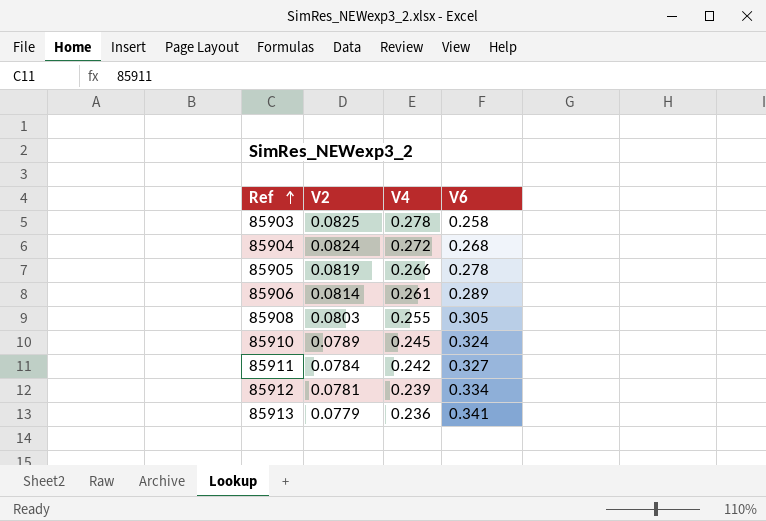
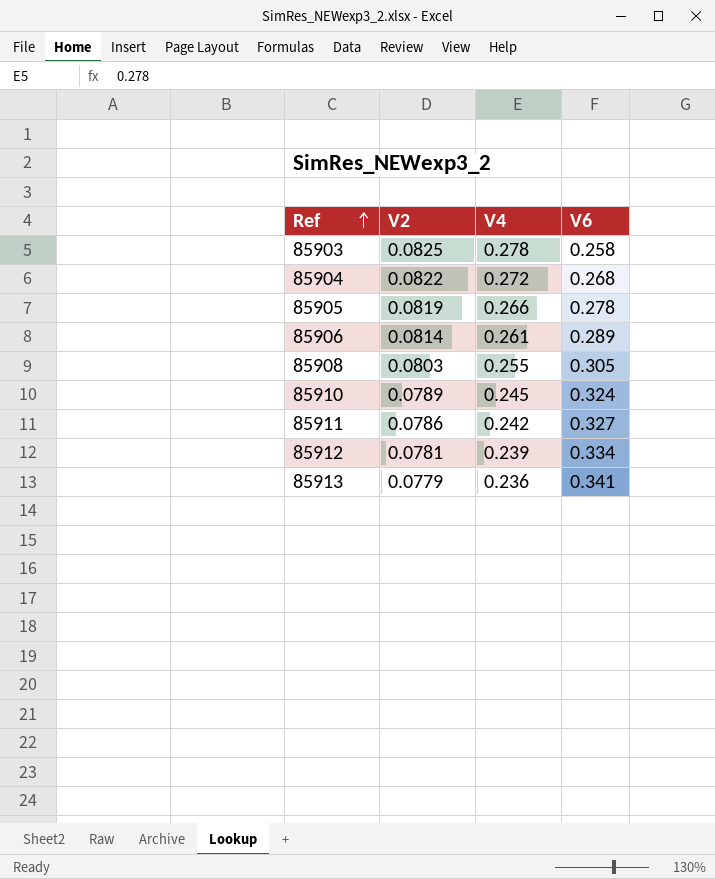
85904 | V2: 0.0824 -> 0.0822
85911 | V2: 0.0784 -> 0.0786

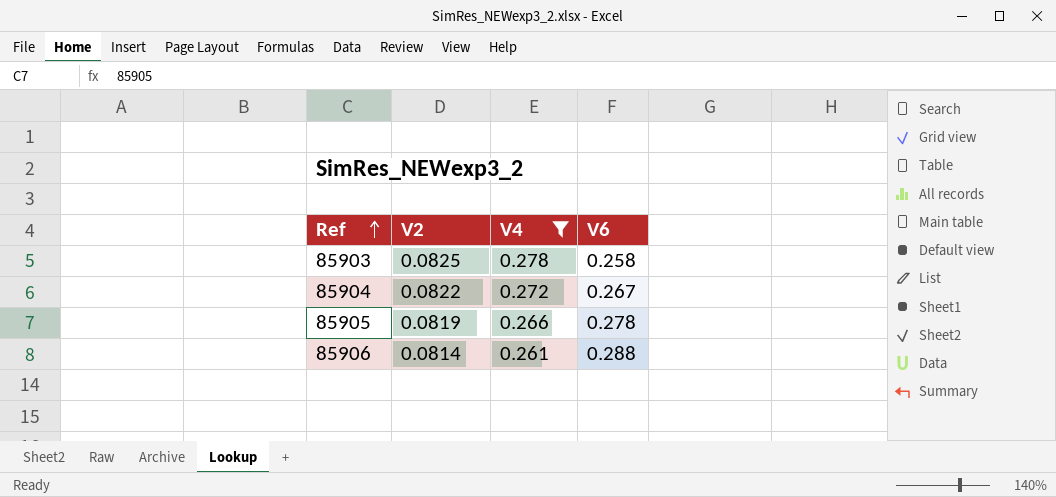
filter: none -> V4 >= 0.261
85904 | V6: 0.268 -> 0.267
85906 | V6: 0.289 -> 0.288

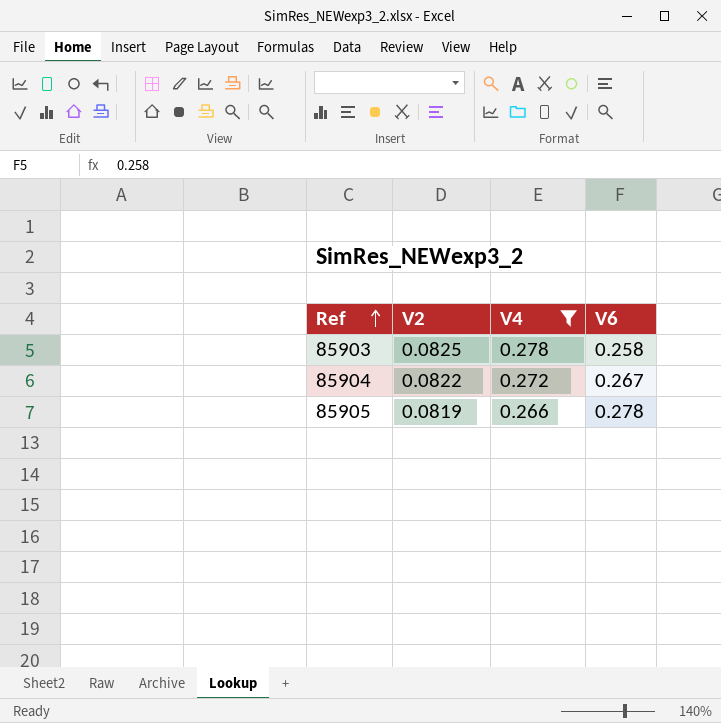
row 85906: 0.0814 | 0.261 | 0.288 -> none

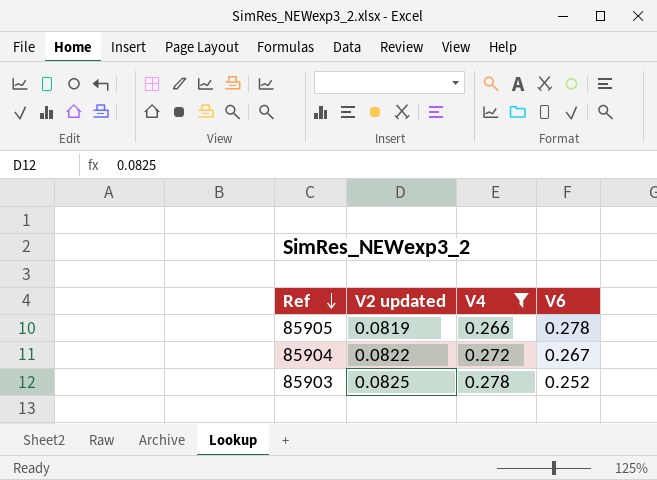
row order: Ref ascending -> Ref descending
column name: V2 -> V2 updated
85903 | V6: 0.258 -> 0.252

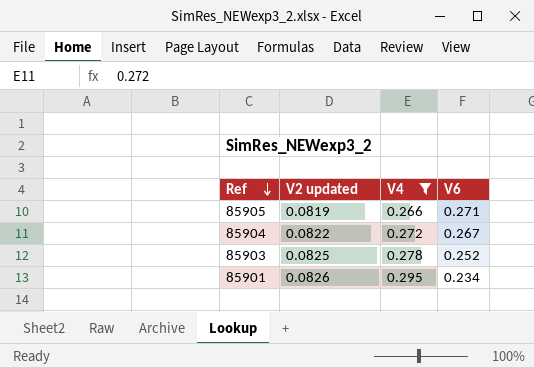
85905 | V6: 0.278 -> 0.271
row 85901: none -> 0.0826 | 0.295 | 0.234

